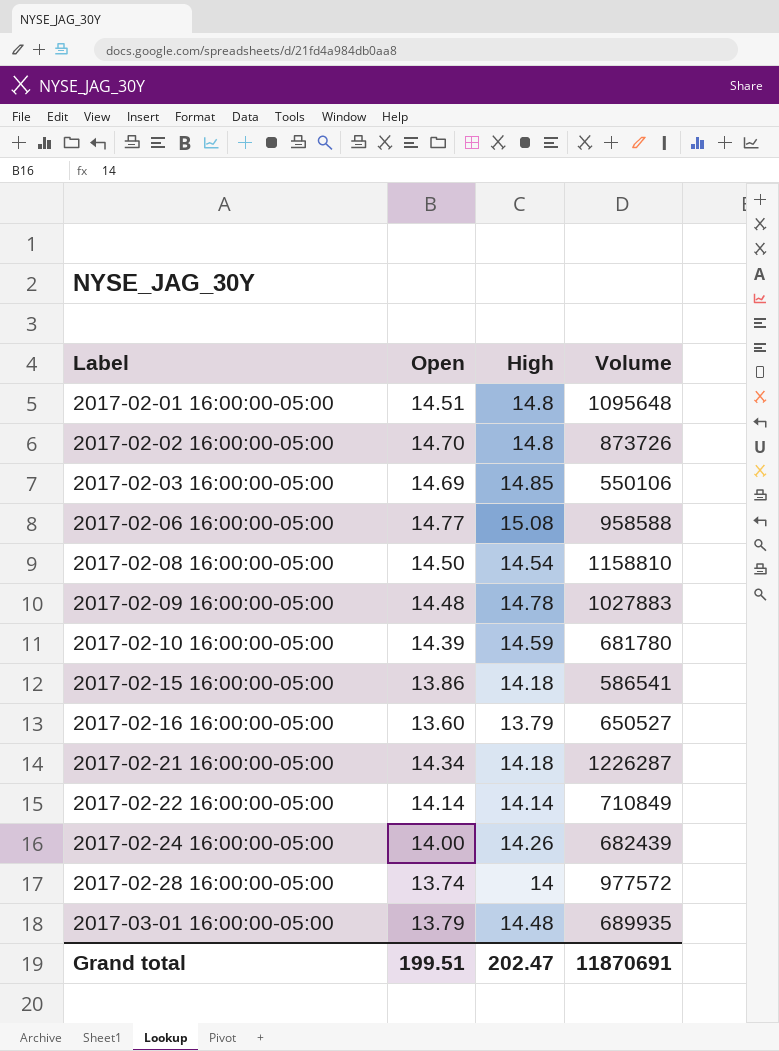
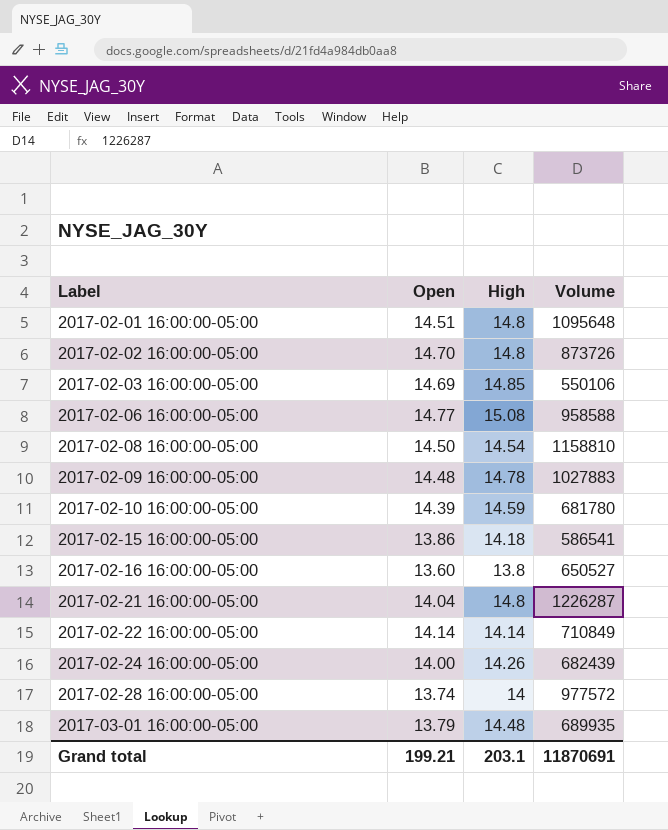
2017-02-16 16:00:00-05:00 | High: 13.79 -> 13.8
2017-02-21 16:00:00-05:00 | Open: 14.34 -> 14.04
2017-02-21 16:00:00-05:00 | High: 14.18 -> 14.8
Grand total | Open: 199.51 -> 199.21
Grand total | High: 202.47 -> 203.1

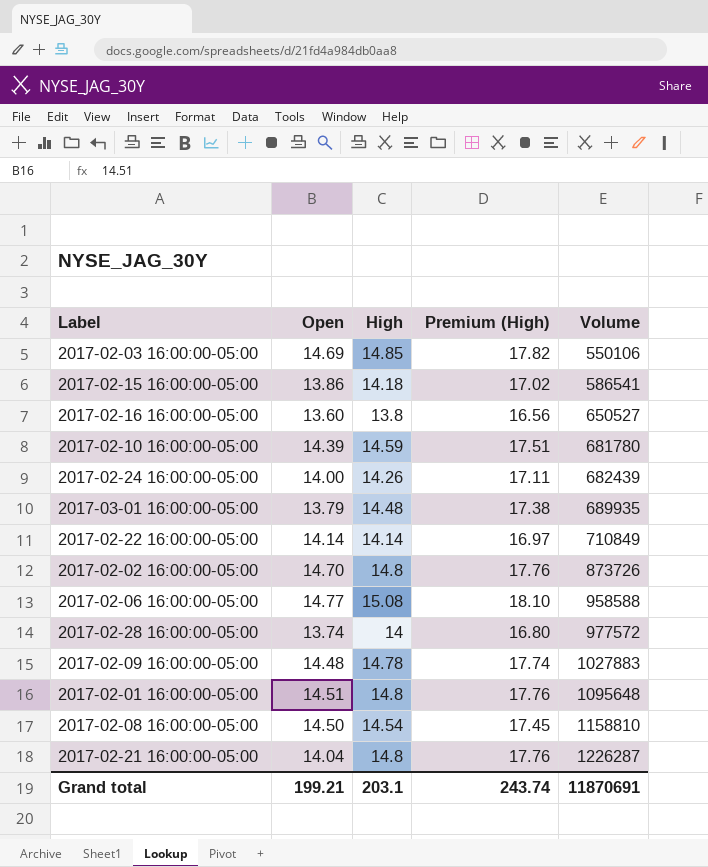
row order: Label ascending -> Volume ascending
column Premium (High) | formula: none -> [High] * 1.2

